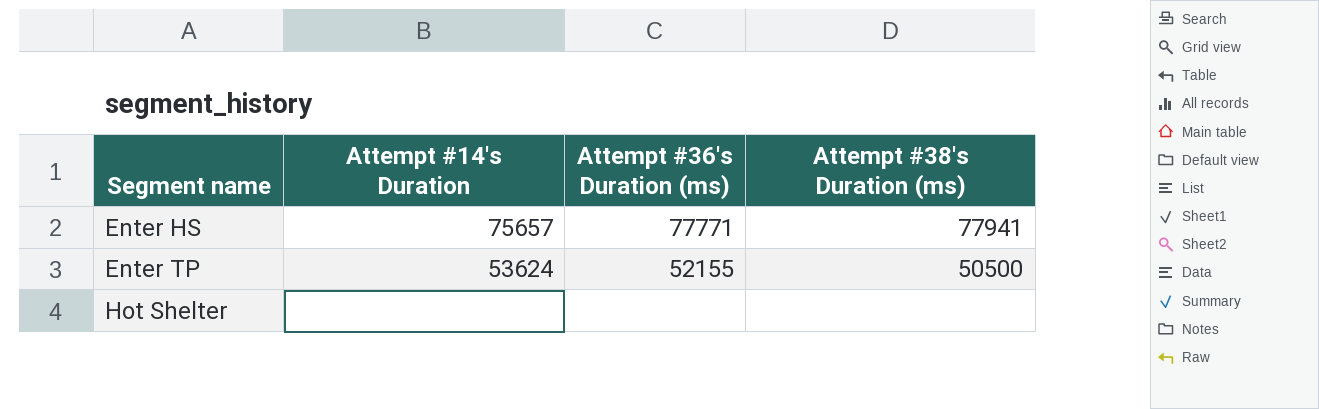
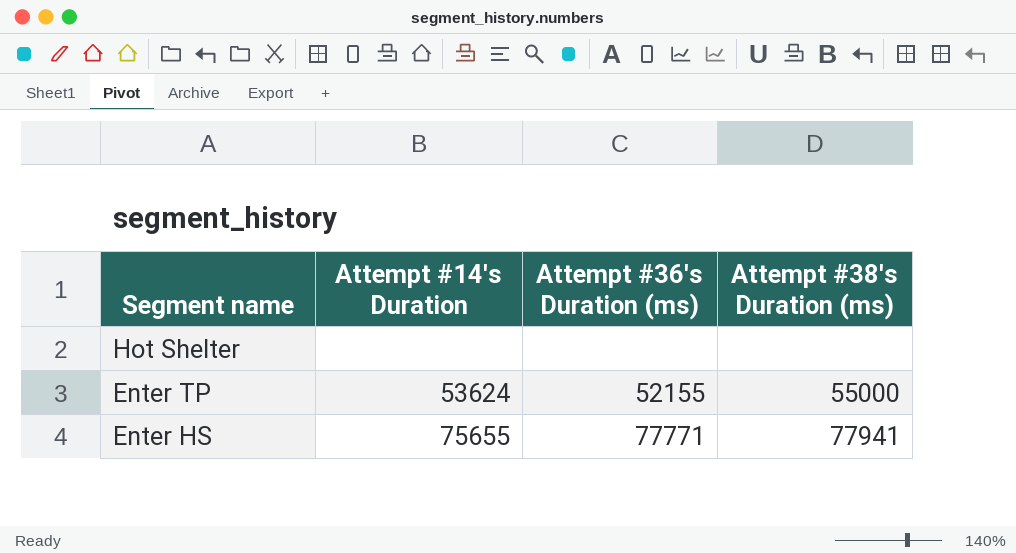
row order: Segment name ascending -> Segment name descending
Enter TP | Attempt #38's Duration (ms): 50500 -> 55000
Enter HS | Attempt #14's Duration: 75657 -> 75655

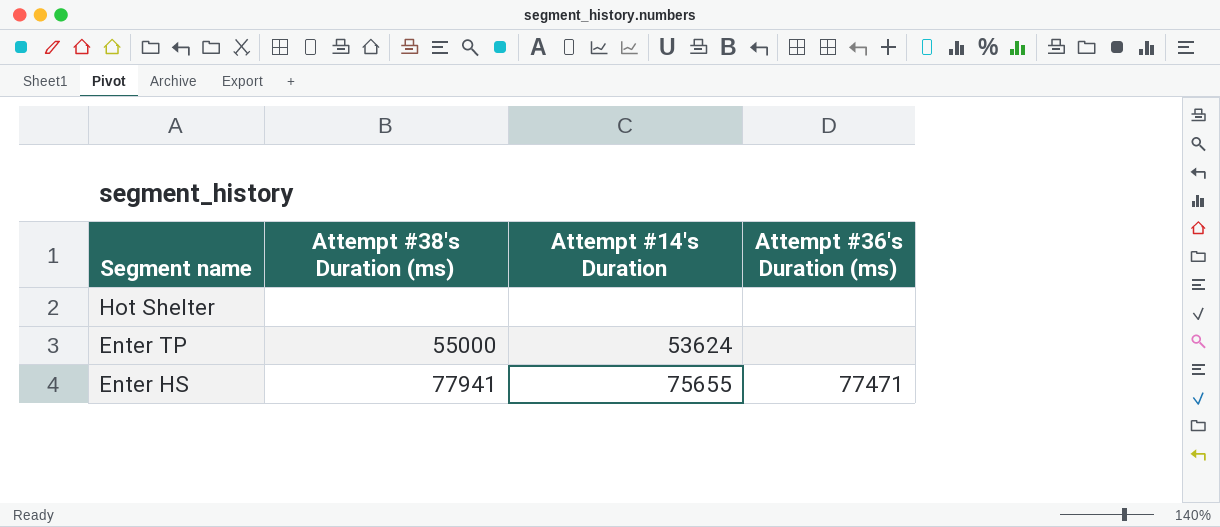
column Attempt #38's Duration (ms) | position: 4 -> 2
Enter TP | Attempt #36's Duration (ms): 52155 -> none
Enter HS | Attempt #36's Duration (ms): 77771 -> 77471

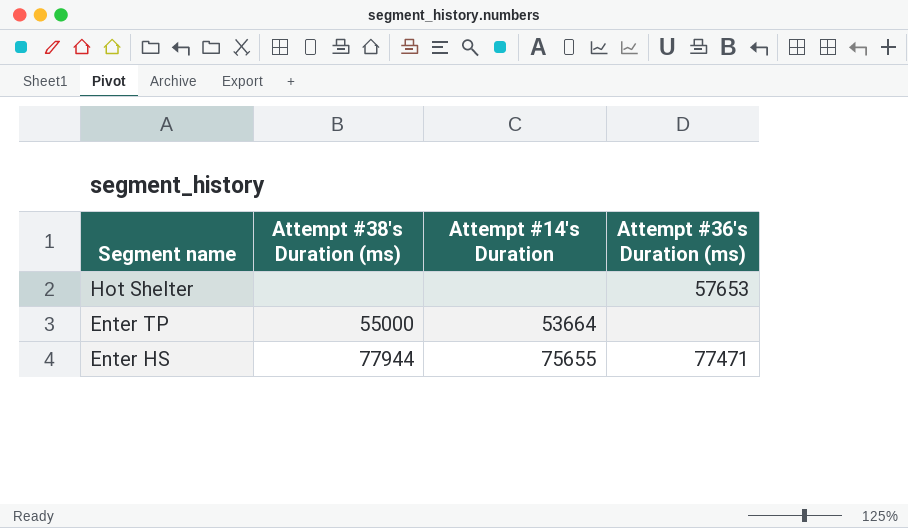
Hot Shelter | Attempt #36's Duration (ms): none -> 57653
Enter TP | Attempt #14's Duration: 53624 -> 53664
Enter HS | Attempt #38's Duration (ms): 77941 -> 77944

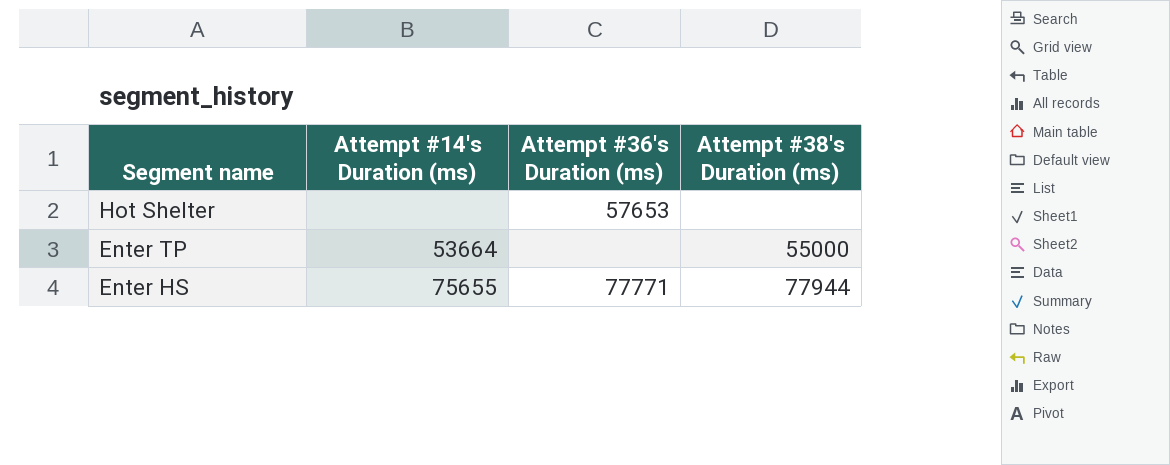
column name: Attempt #14's Duration -> Attempt #14's Duration (ms)
column Attempt #38's Duration (ms) | position: 2 -> 4
Enter HS | Attempt #36's Duration (ms): 77471 -> 77771

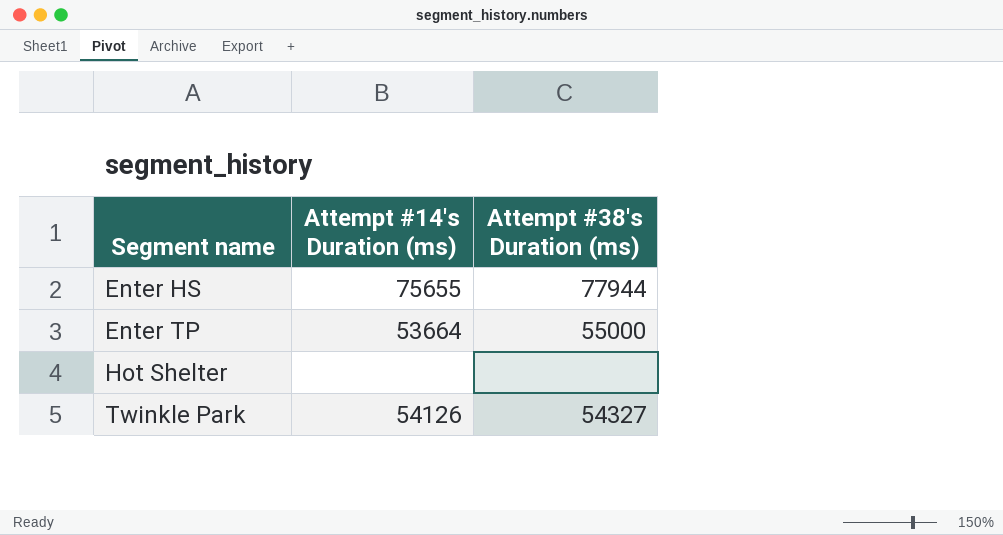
row order: Segment name descending -> Segment name ascending
column Attempt #36's Duration (ms) | position: 3 -> none
row Twinkle Park: none -> 54126 | 54327

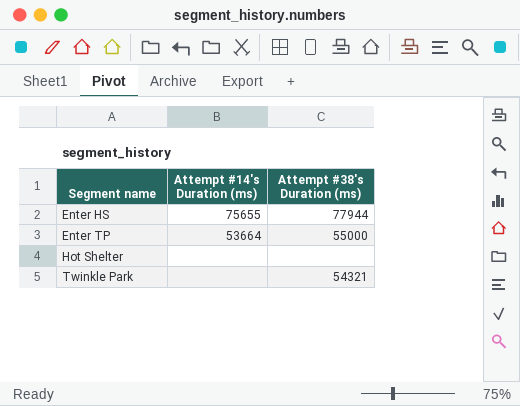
Twinkle Park | Attempt #14's Duration (ms): 54126 -> none
Twinkle Park | Attempt #38's Duration (ms): 54327 -> 54321

